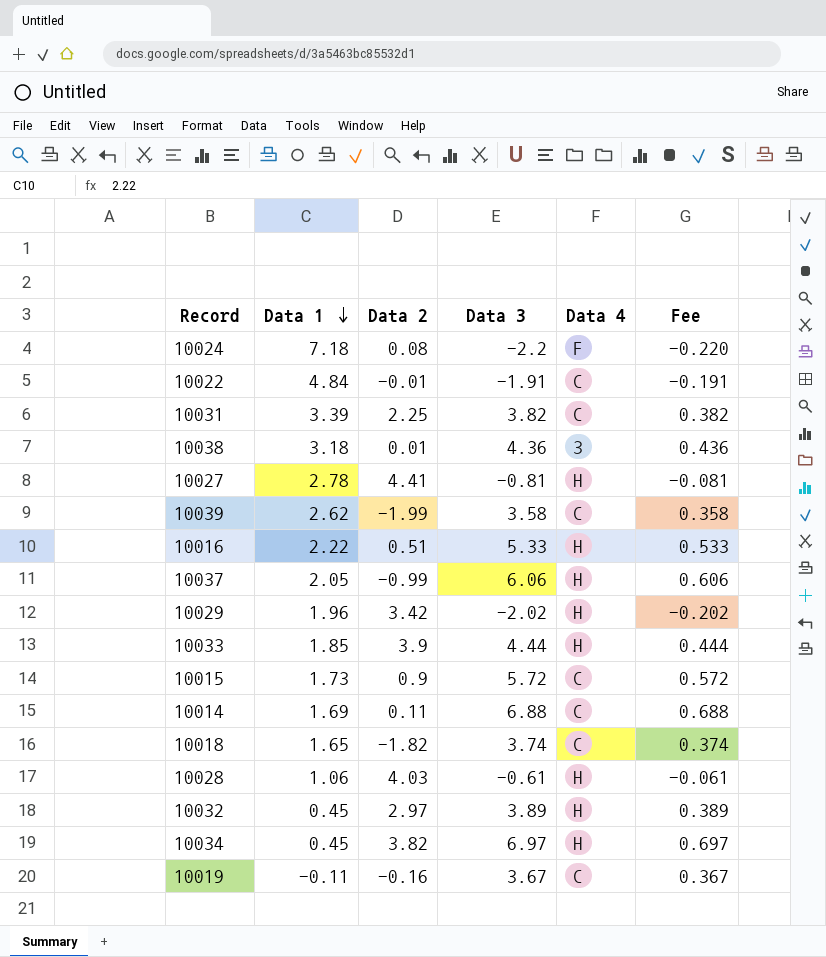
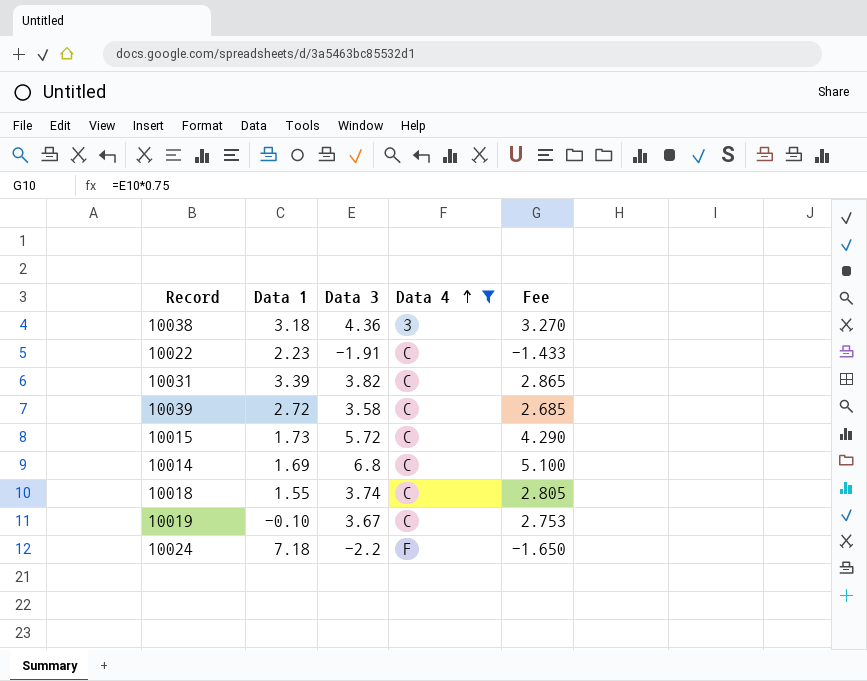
filter: none -> Data 4 != H
row order: Data 1 descending -> Data 4 ascending
column Data 2 | position: 3 -> none
column Fee | formula: [Data 3] * 0.1 -> [Data 3] * 0.75
10022 | Data 1: 4.84 -> 2.23
10039 | Data 1: 2.62 -> 2.72
10014 | Data 3: 6.88 -> 6.8
10018 | Data 1: 1.65 -> 1.55
10019 | Data 1: -0.11 -> -0.10

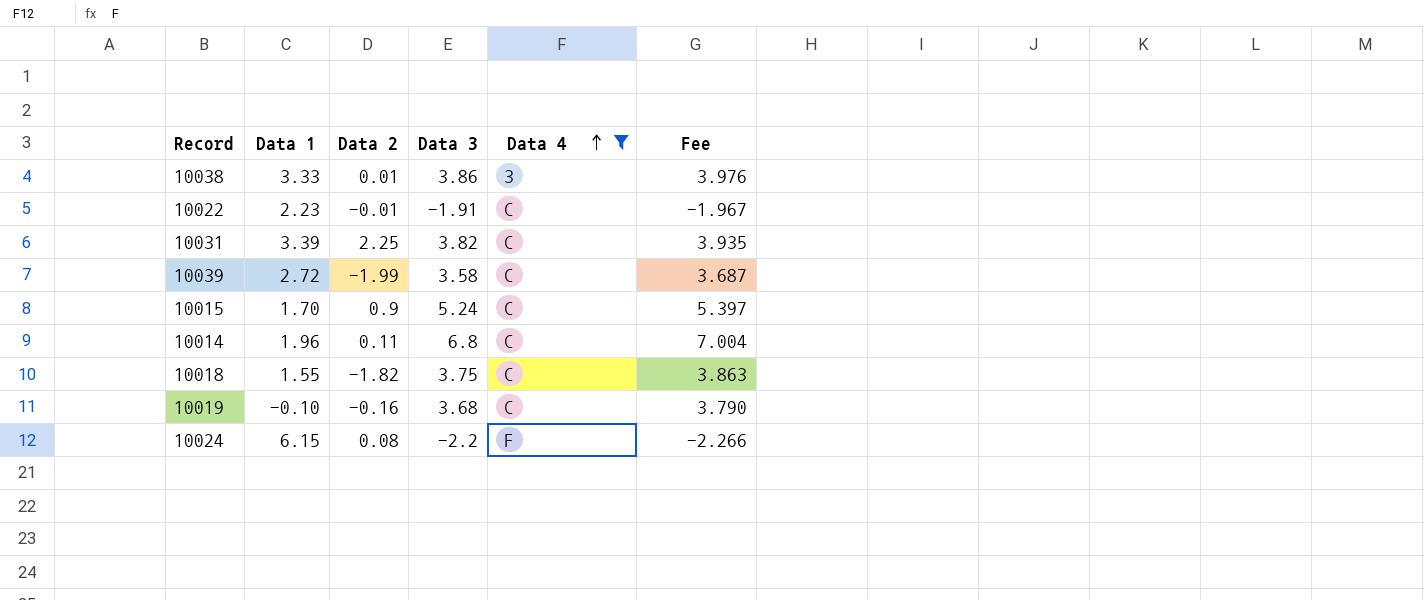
column Data 2 | position: none -> 3
column Fee | formula: [Data 3] * 0.75 -> [Data 3] * 1.03
10038 | Data 1: 3.18 -> 3.33
10038 | Data 3: 4.36 -> 3.86
10015 | Data 1: 1.73 -> 1.70
10015 | Data 3: 5.72 -> 5.24
10014 | Data 1: 1.69 -> 1.96
10018 | Data 3: 3.74 -> 3.75
10019 | Data 3: 3.67 -> 3.68
10024 | Data 1: 7.18 -> 6.15

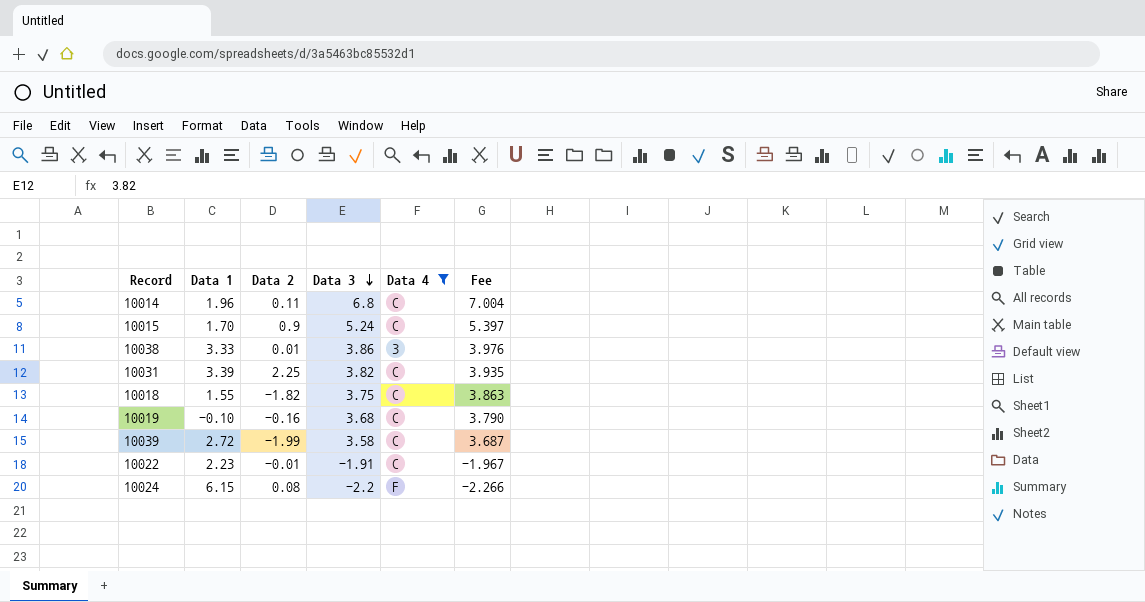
row order: Data 4 ascending -> Data 3 descending

